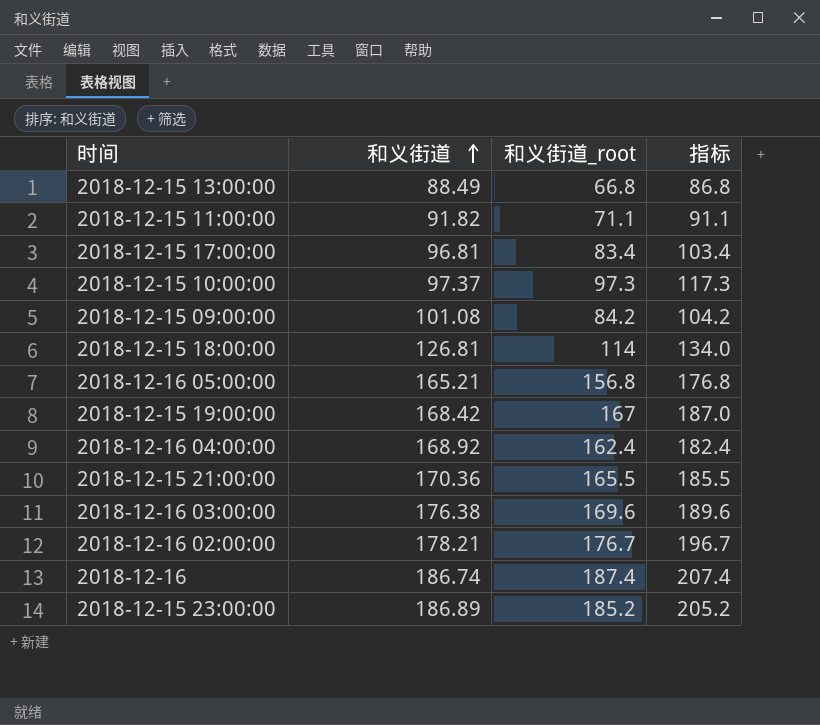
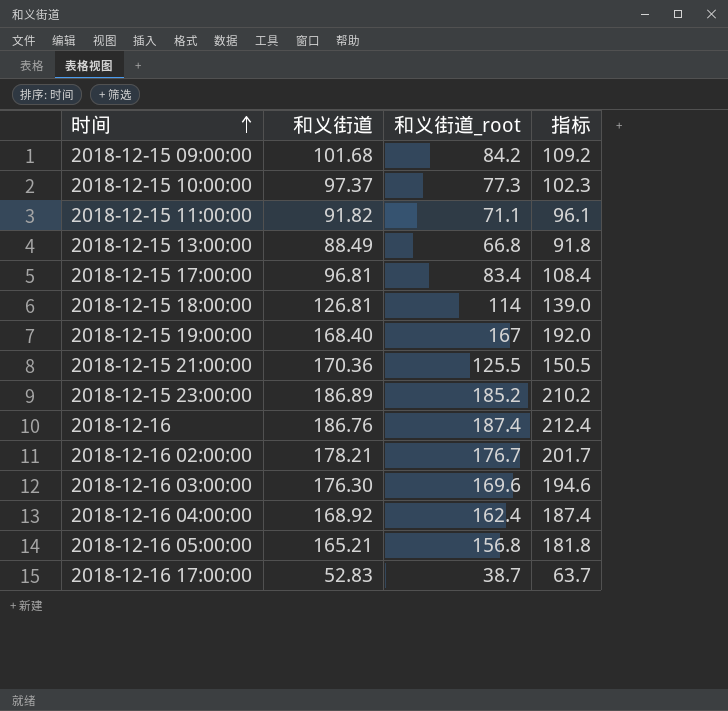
row order: 和义街道 ascending -> 时间 ascending
column 指标 | formula: [和义街道_root] + 20 -> [和义街道_root] + 25
2018-12-15 09:00:00 | 和义街道: 101.08 -> 101.68
2018-12-15 10:00:00 | 和义街道_root: 97.3 -> 77.3
2018-12-15 19:00:00 | 和义街道: 168.42 -> 168.40
2018-12-15 21:00:00 | 和义街道_root: 165.5 -> 125.5
2018-12-16 | 和义街道: 186.74 -> 186.76
2018-12-16 03:00:00 | 和义街道: 176.38 -> 176.30
row 2018-12-16 17:00:00: none -> 52.83 | 38.7 | 63.7

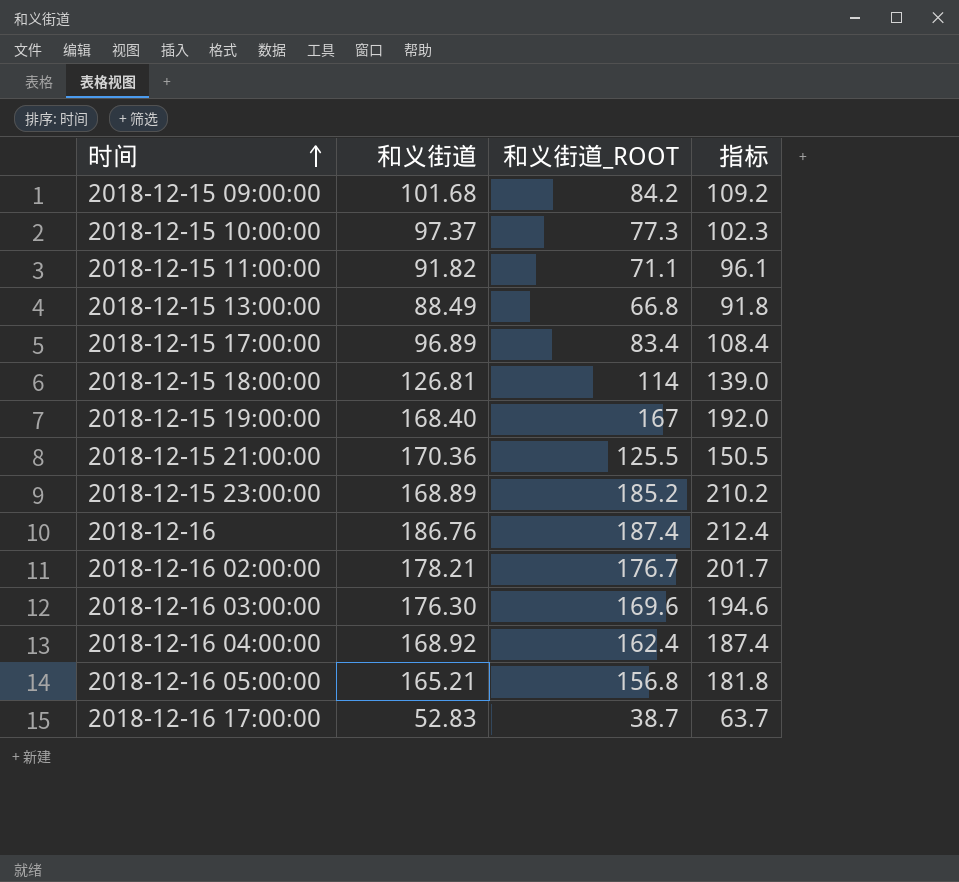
column name: 和义街道_root -> 和义街道_ROOT
2018-12-15 17:00:00 | 和义街道: 96.81 -> 96.89
2018-12-15 23:00:00 | 和义街道: 186.89 -> 168.89

